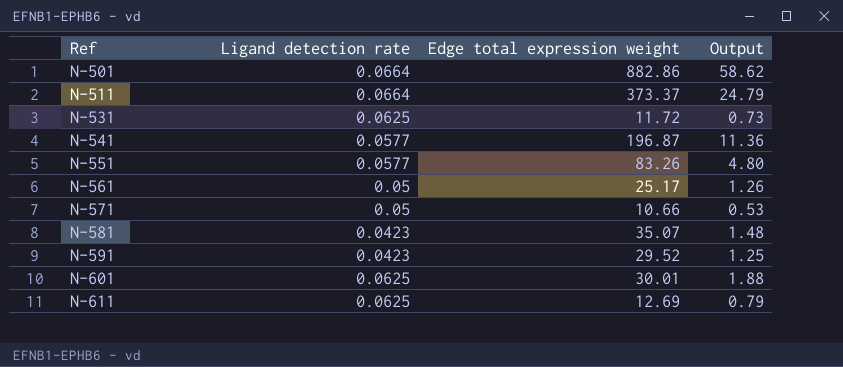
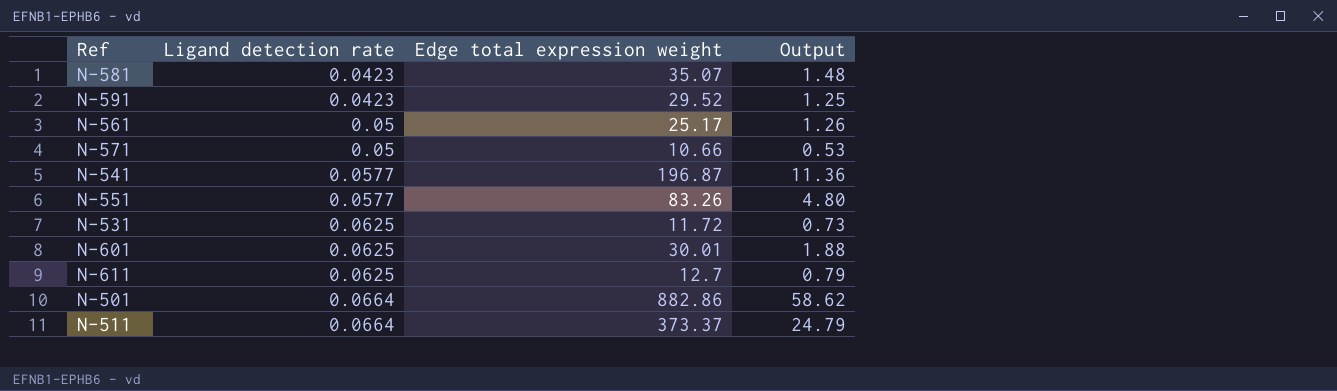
row order: Ref ascending -> Ligand detection rate ascending
N-611 | Edge total expression weight: 12.69 -> 12.7

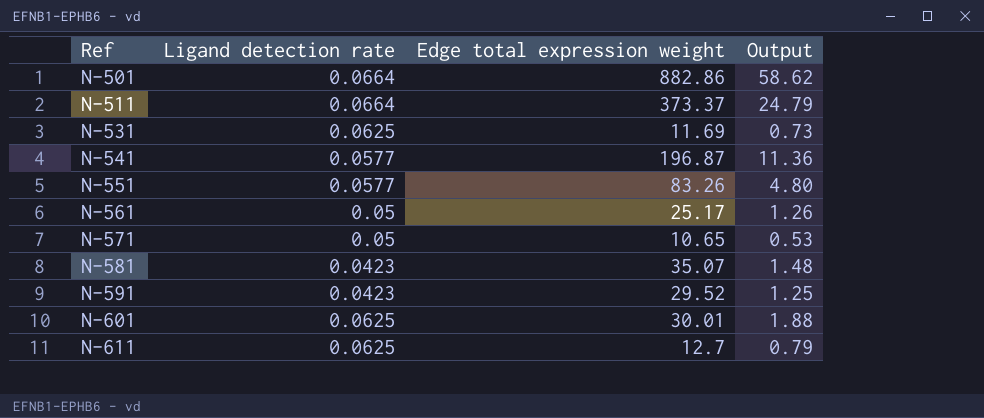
row order: Ligand detection rate ascending -> Ref ascending
N-531 | Edge total expression weight: 11.72 -> 11.69
N-571 | Edge total expression weight: 10.66 -> 10.65

